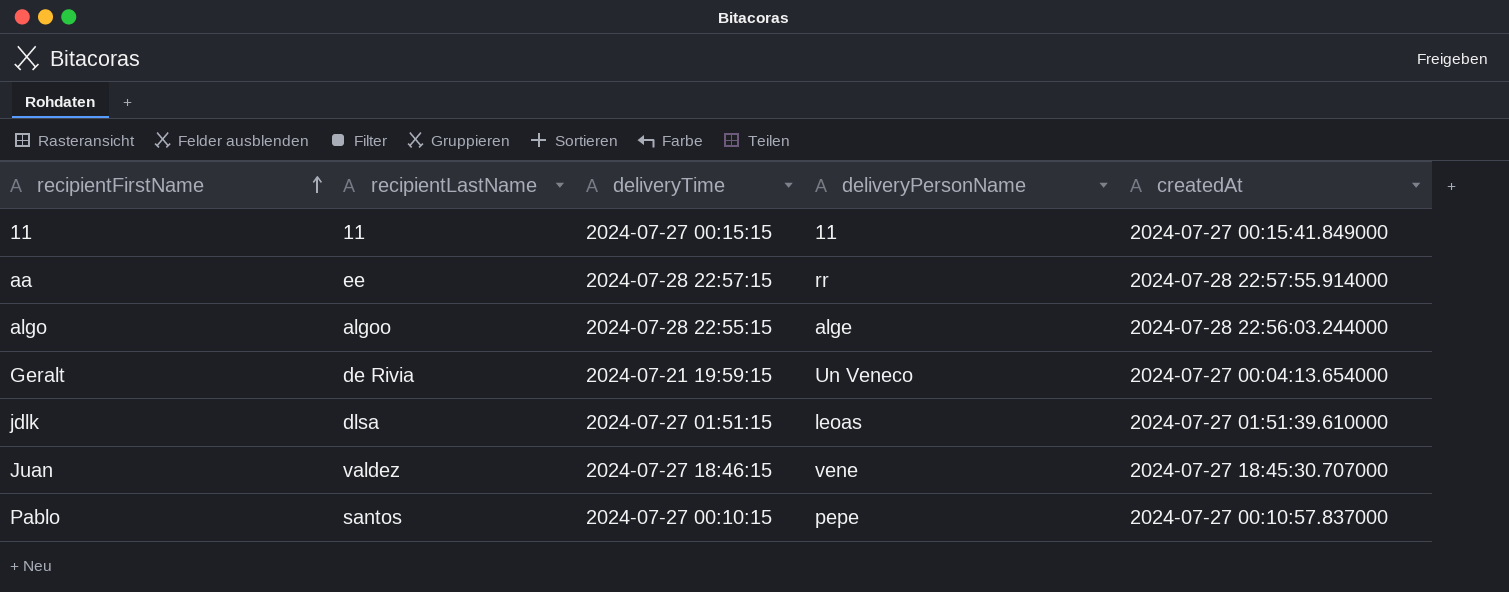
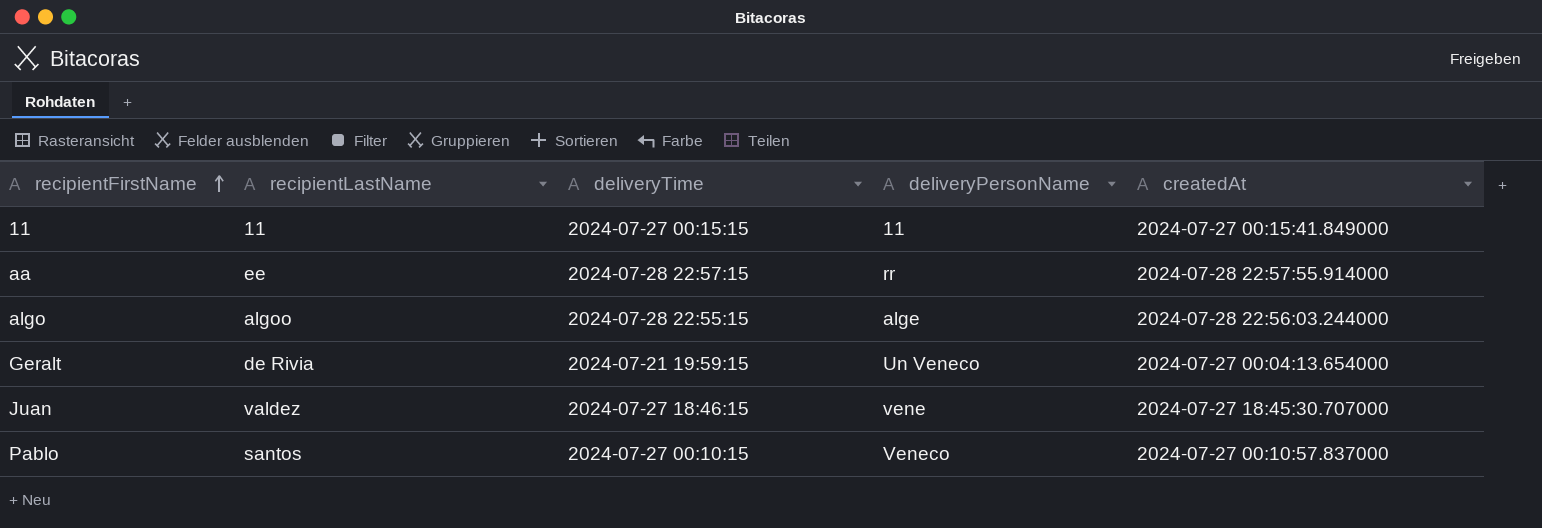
row jdlk: dlsa | 2024-07-27 01:51:15 | leoas | 2024-07-27 01:51:39.610000 -> none
Pablo | deliveryPersonName: pepe -> Veneco

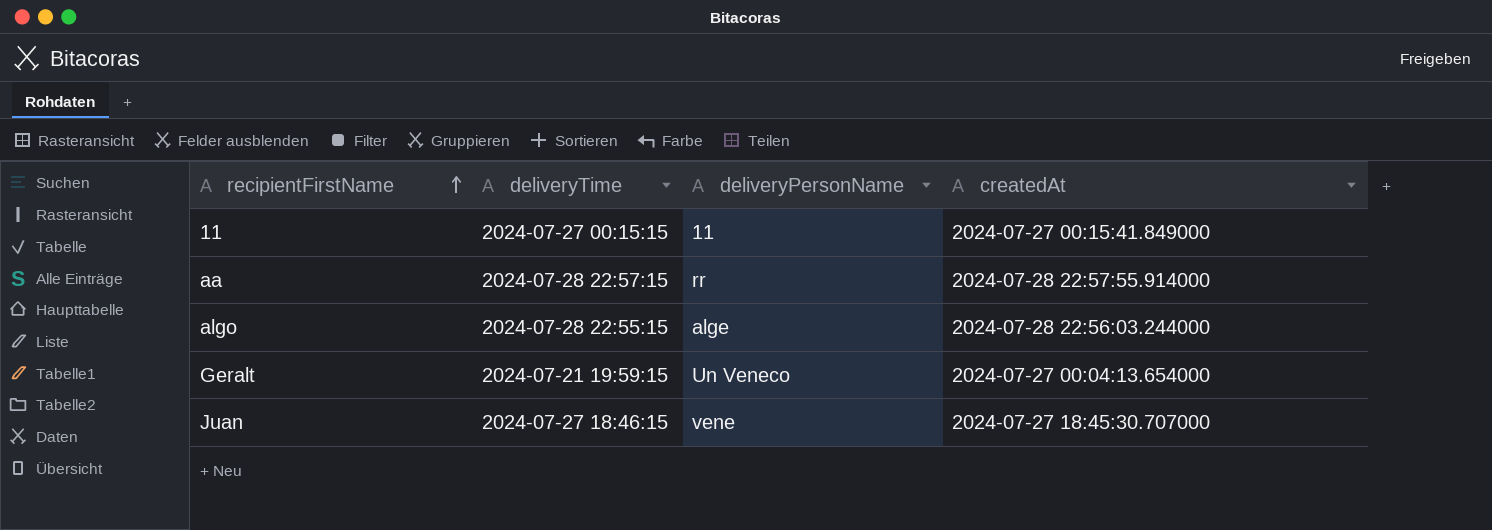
column recipientLastName | position: 2 -> none
row Pablo: santos | 2024-07-27 00:10:15 | Veneco | 2024-07-27 00:10:57.837000 -> none

